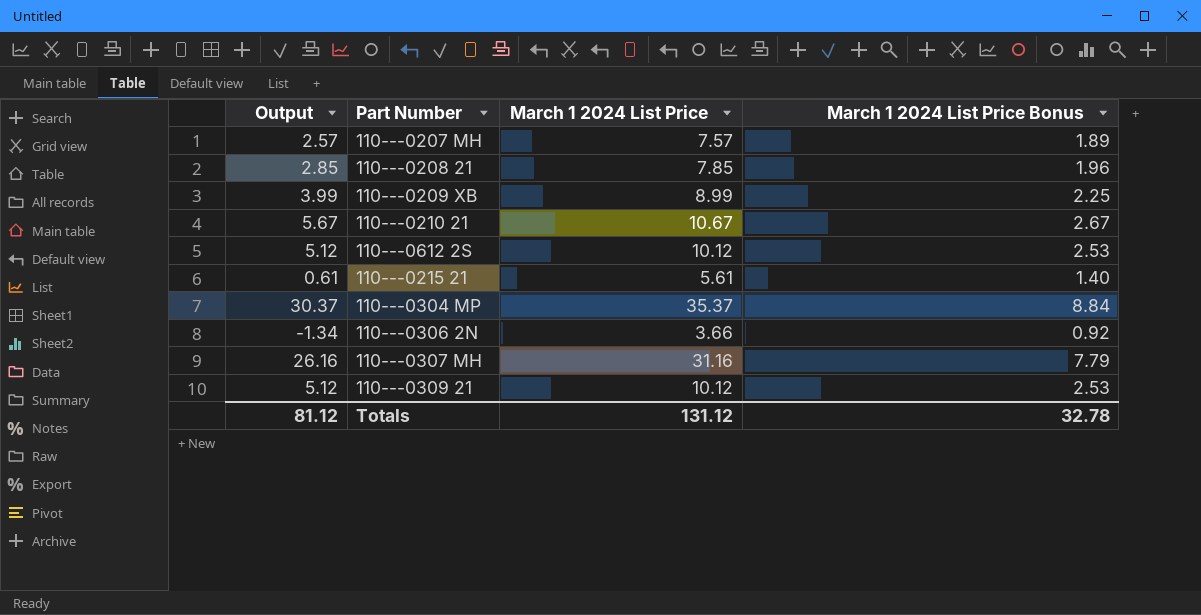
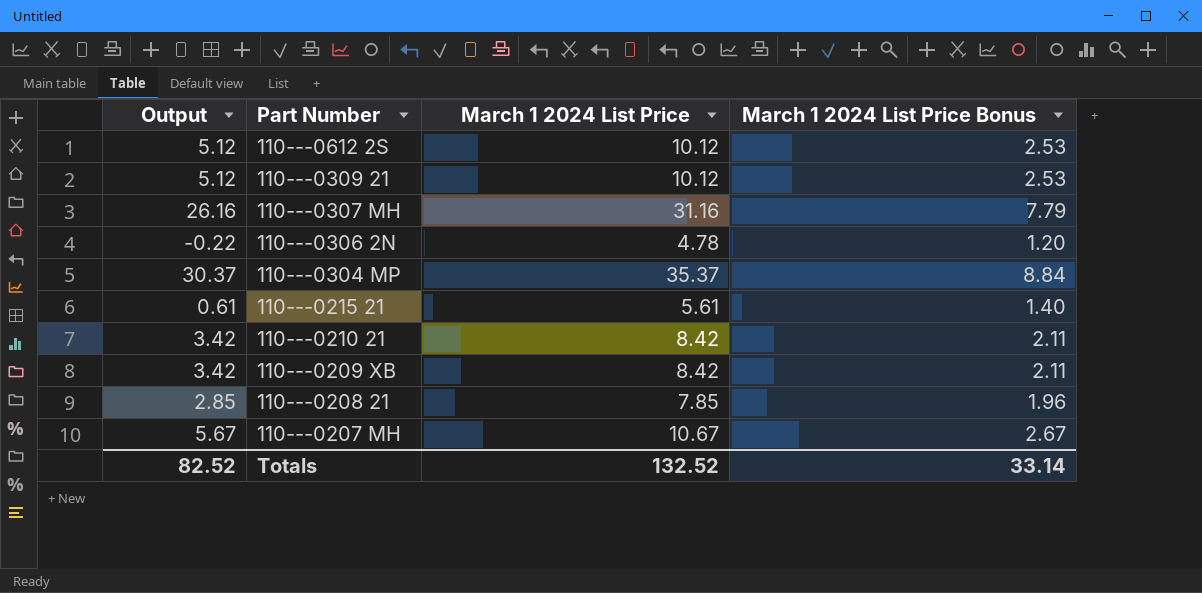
row order: none -> Part Number descending
110---0306 2N | Output: -1.34 -> -0.22
110---0306 2N | March 1 2024 List Price: 3.66 -> 4.78
110---0306 2N | March 1 2024 List Price Bonus: 0.92 -> 1.20
110---0210 21 | Output: 5.67 -> 3.42
110---0210 21 | March 1 2024 List Price: 10.67 -> 8.42
110---0210 21 | March 1 2024 List Price Bonus: 2.67 -> 2.11
110---0209 XB | Output: 3.99 -> 3.42
110---0209 XB | March 1 2024 List Price: 8.99 -> 8.42
110---0209 XB | March 1 2024 List Price Bonus: 2.25 -> 2.11
110---0207 MH | Output: 2.57 -> 5.67
110---0207 MH | March 1 2024 List Price: 7.57 -> 10.67
110---0207 MH | March 1 2024 List Price Bonus: 1.89 -> 2.67
Totals | Output: 81.12 -> 82.52
Totals | March 1 2024 List Price: 131.12 -> 132.52
Totals | March 1 2024 List Price Bonus: 32.78 -> 33.14

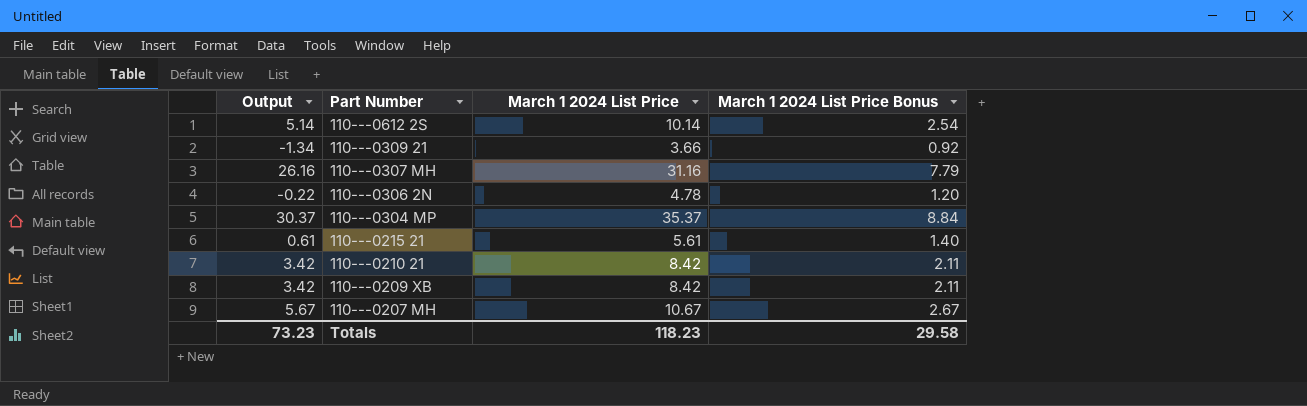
row 110---0208 21: 2.85 | 7.85 | 1.96 -> none
110---0612 2S | Output: 5.12 -> 5.14
110---0612 2S | March 1 2024 List Price: 10.12 -> 10.14
110---0612 2S | March 1 2024 List Price Bonus: 2.53 -> 2.54
110---0309 21 | Output: 5.12 -> -1.34
110---0309 21 | March 1 2024 List Price: 10.12 -> 3.66
110---0309 21 | March 1 2024 List Price Bonus: 2.53 -> 0.92
Totals | Output: 82.52 -> 73.23
Totals | March 1 2024 List Price: 132.52 -> 118.23
Totals | March 1 2024 List Price Bonus: 33.14 -> 29.58

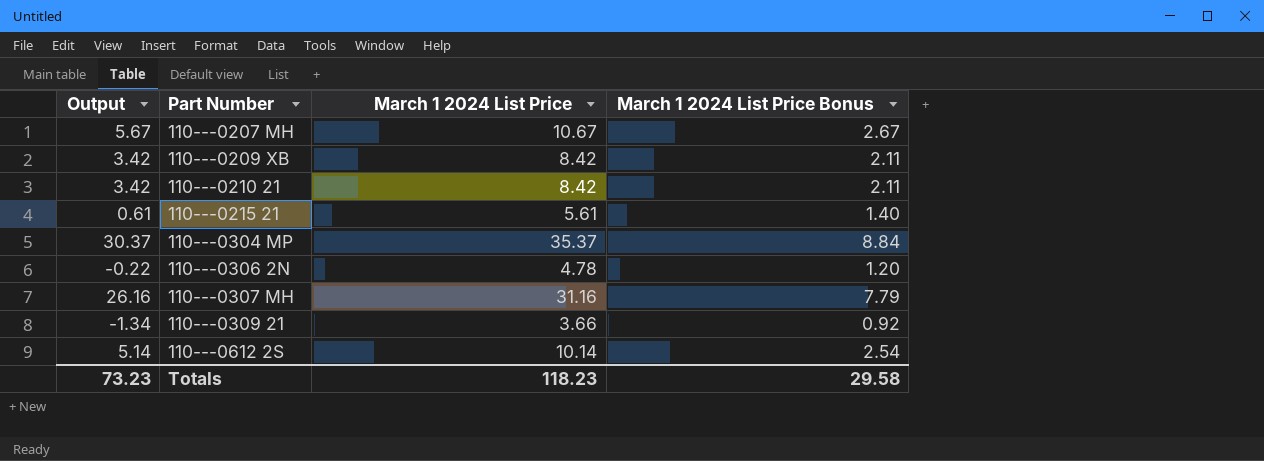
row order: Part Number descending -> Part Number ascending

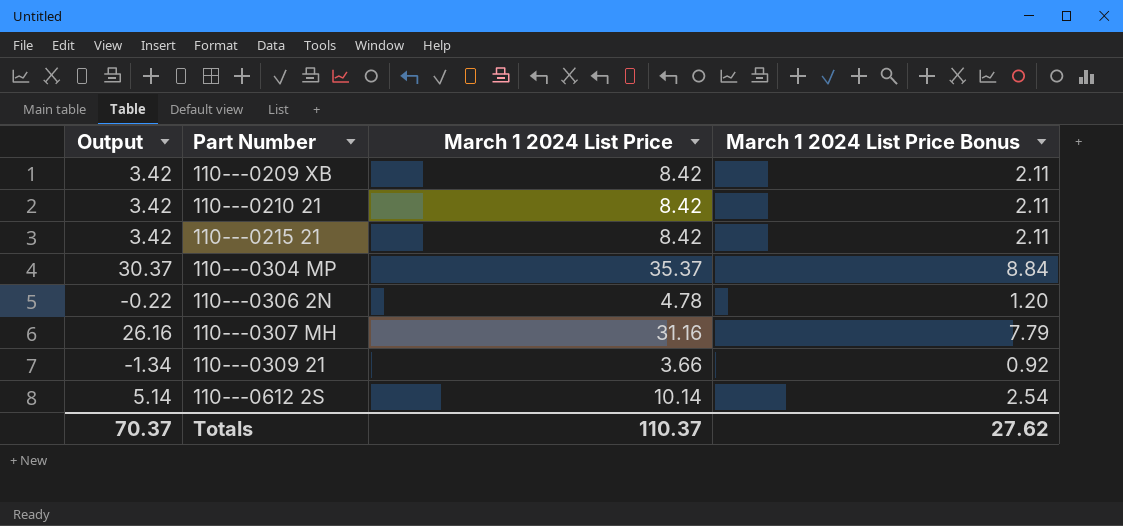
row 110---0207 MH: 5.67 | 10.67 | 2.67 -> none
110---0215 21 | Output: 0.61 -> 3.42
110---0215 21 | March 1 2024 List Price: 5.61 -> 8.42
110---0215 21 | March 1 2024 List Price Bonus: 1.40 -> 2.11
Totals | Output: 73.23 -> 70.37
Totals | March 1 2024 List Price: 118.23 -> 110.37
Totals | March 1 2024 List Price Bonus: 29.58 -> 27.62

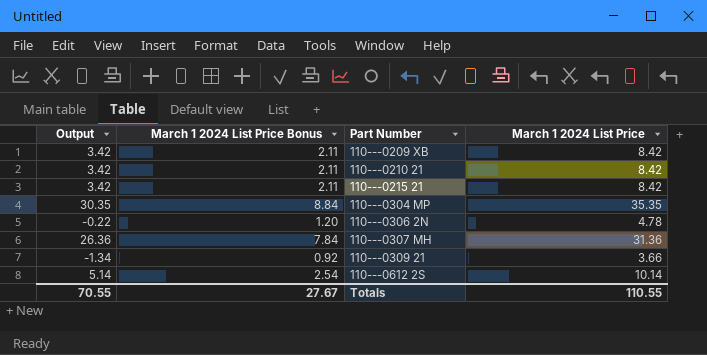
column March 1 2024 List Price Bonus | position: 4 -> 2
110---0304 MP | Output: 30.37 -> 30.35
110---0304 MP | March 1 2024 List Price: 35.37 -> 35.35
110---0307 MH | Output: 26.16 -> 26.36
110---0307 MH | March 1 2024 List Price Bonus: 7.79 -> 7.84
110---0307 MH | March 1 2024 List Price: 31.16 -> 31.36
Totals | Output: 70.37 -> 70.55
Totals | March 1 2024 List Price Bonus: 27.62 -> 27.67
Totals | March 1 2024 List Price: 110.37 -> 110.55

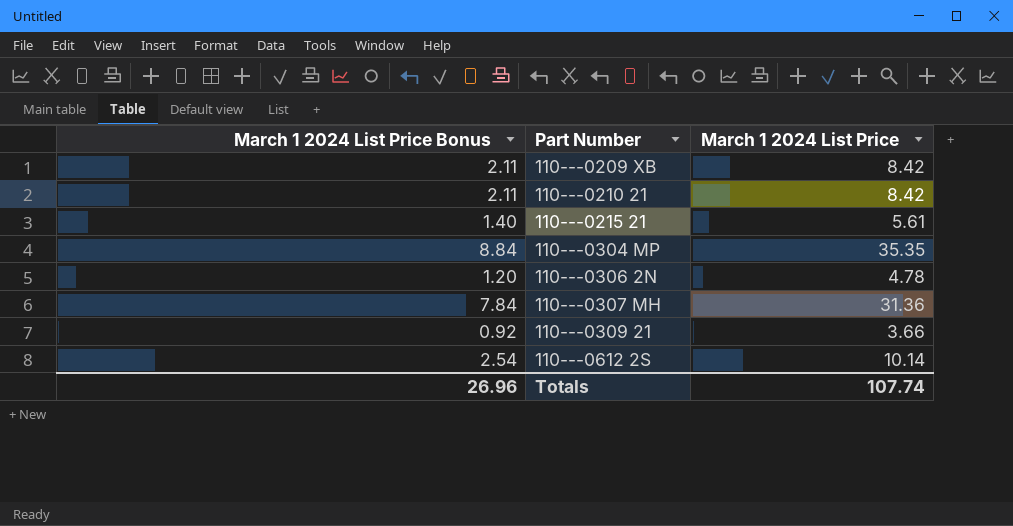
column Output | formula: [March 1 2024 List Price] - 5 -> none
110---0215 21 | March 1 2024 List Price Bonus: 2.11 -> 1.40
110---0215 21 | March 1 2024 List Price: 8.42 -> 5.61
Totals | March 1 2024 List Price Bonus: 27.67 -> 26.96
Totals | March 1 2024 List Price: 110.55 -> 107.74

